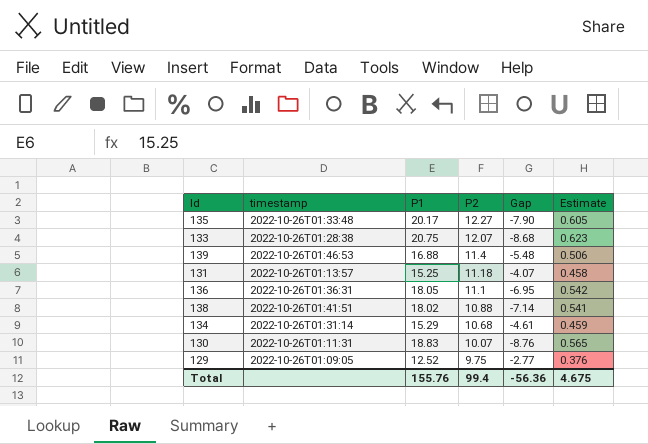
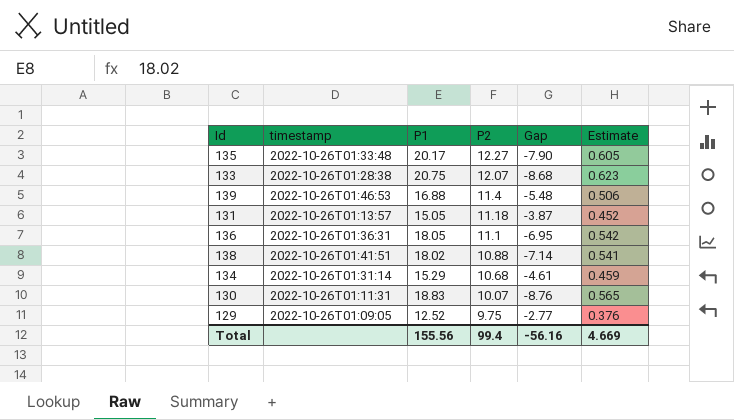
131 | P1: 15.25 -> 15.05
131 | Gap: -4.07 -> -3.87
131 | Estimate: 0.458 -> 0.452
Total | P1: 155.76 -> 155.56
Total | Gap: -56.36 -> -56.16
Total | Estimate: 4.675 -> 4.669

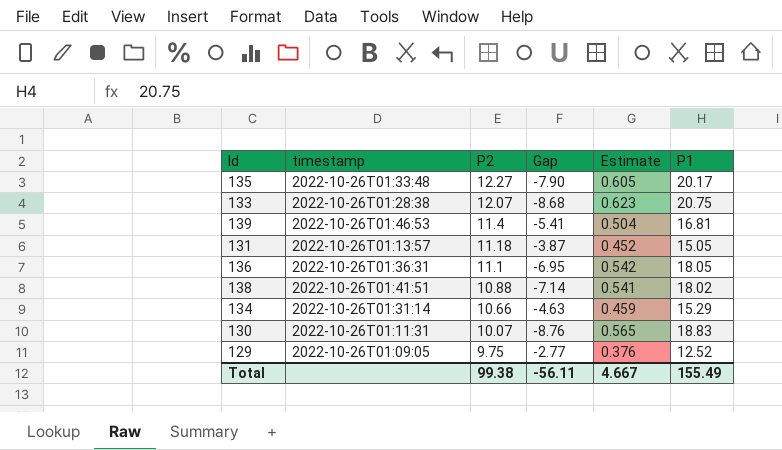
column P1 | position: 3 -> 6
139 | Gap: -5.48 -> -5.41
139 | Estimate: 0.506 -> 0.504
139 | P1: 16.88 -> 16.81
134 | P2: 10.68 -> 10.66
134 | Gap: -4.61 -> -4.63
Total | P2: 99.4 -> 99.38
Total | Gap: -56.16 -> -56.11
Total | Estimate: 4.669 -> 4.667
Total | P1: 155.56 -> 155.49

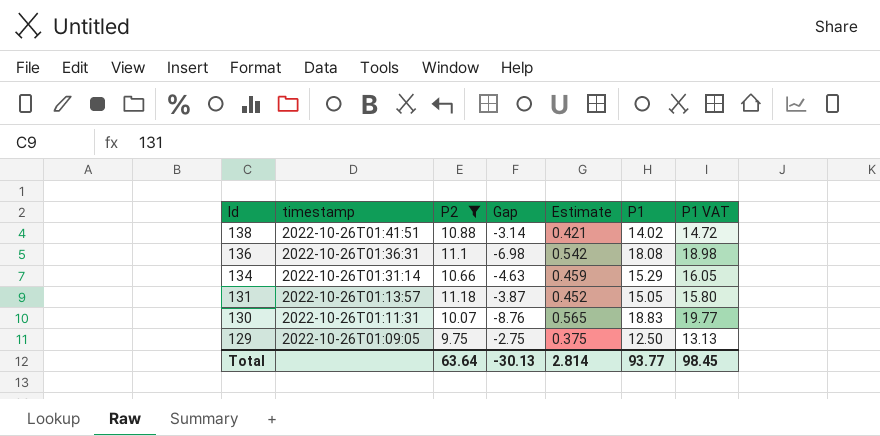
filter: none -> P2 <= 11.18
row order: P2 descending -> Id descending
column P1 VAT | formula: none -> [P1] * 1.05
138 | Gap: -7.14 -> -3.14
138 | Estimate: 0.541 -> 0.421
138 | P1: 18.02 -> 14.02
136 | Gap: -6.95 -> -6.98
136 | P1: 18.05 -> 18.08
129 | Gap: -2.77 -> -2.75
129 | Estimate: 0.376 -> 0.375
129 | P1: 12.52 -> 12.50
Total | P2: 99.38 -> 63.64
Total | Gap: -56.11 -> -30.13
Total | Estimate: 4.667 -> 2.814
Total | P1: 155.49 -> 93.77

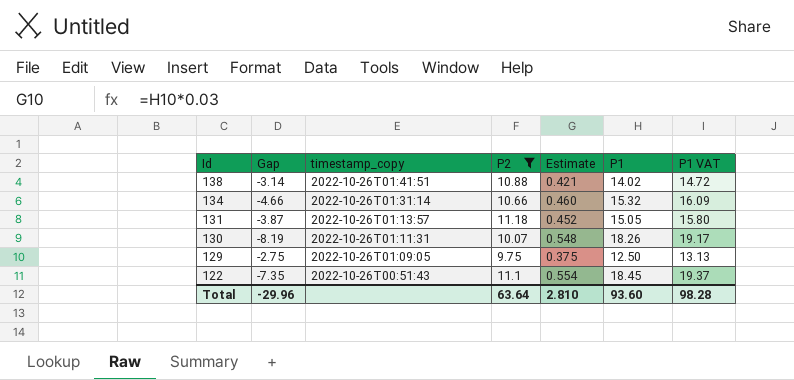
column Gap | position: 4 -> 2
column name: timestamp -> timestamp_copy
row 136: 2022-10-26T01:36:31 | 11.1 | -6.98 | 0.542 | 18.08 | 18.98 -> none
134 | Gap: -4.63 -> -4.66
134 | Estimate: 0.459 -> 0.460
134 | P1: 15.29 -> 15.32
134 | P1 VAT: 16.05 -> 16.09
130 | Gap: -8.76 -> -8.19
130 | Estimate: 0.565 -> 0.548
130 | P1: 18.83 -> 18.26
130 | P1 VAT: 19.77 -> 19.17
row 122: none -> -7.35 | 2022-10-26T00:51:43 | 11.1 | 0.554 | 18.45 | 19.37
Total | Gap: -30.13 -> -29.96
Total | Estimate: 2.814 -> 2.810
Total | P1: 93.77 -> 93.60
Total | P1 VAT: 98.45 -> 98.28

